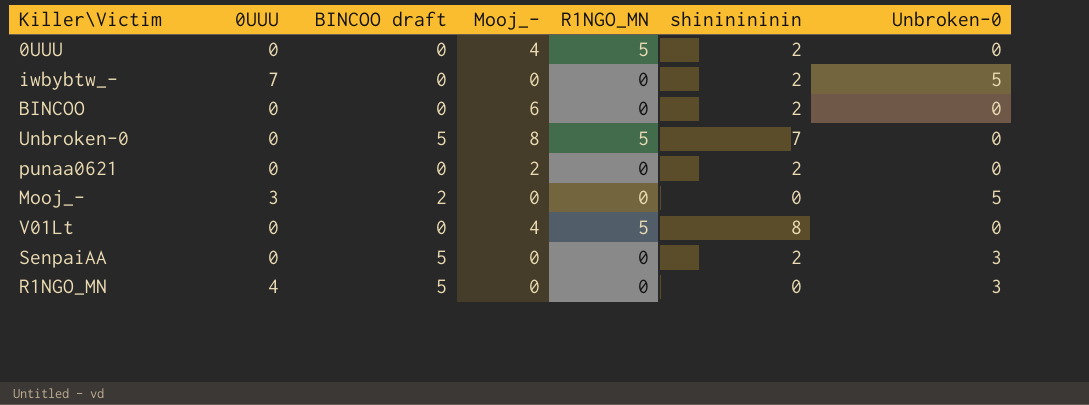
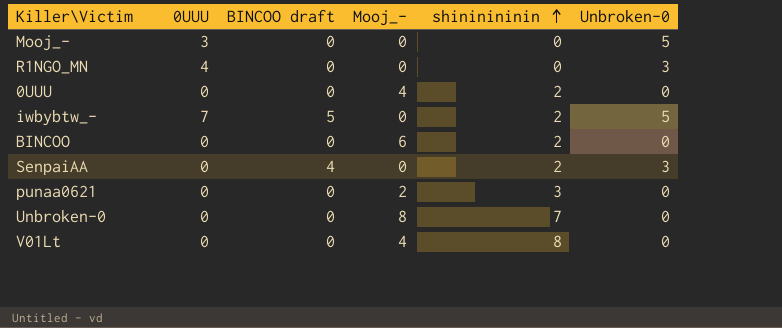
row order: none -> shininininin ascending
column R1NGO_MN | position: 5 -> none
Mooj_- | BINCOO draft: 2 -> 0
R1NGO_MN | BINCOO draft: 5 -> 0
iwbybtw_- | BINCOO draft: 0 -> 5
SenpaiAA | BINCOO draft: 5 -> 4
punaa0621 | shininininin: 2 -> 3
Unbroken-0 | BINCOO draft: 5 -> 0

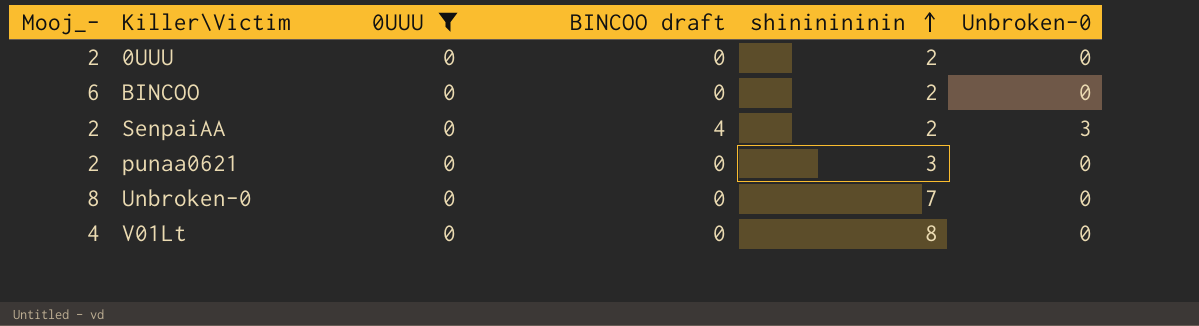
filter: none -> 0UUU = 0
column Mooj_- | position: 4 -> 1
0UUU | Mooj_-: 4 -> 2
SenpaiAA | Mooj_-: 0 -> 2

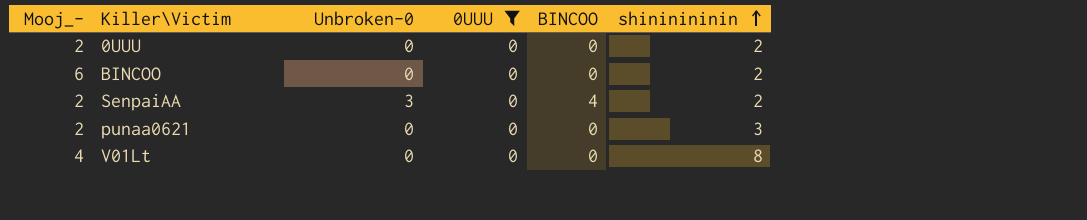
column Unbroken-0 | position: 6 -> 3
column name: BINCOO draft -> BINCOO
row Unbroken-0: 8 | 0 | 0 | 7 | 0 -> none

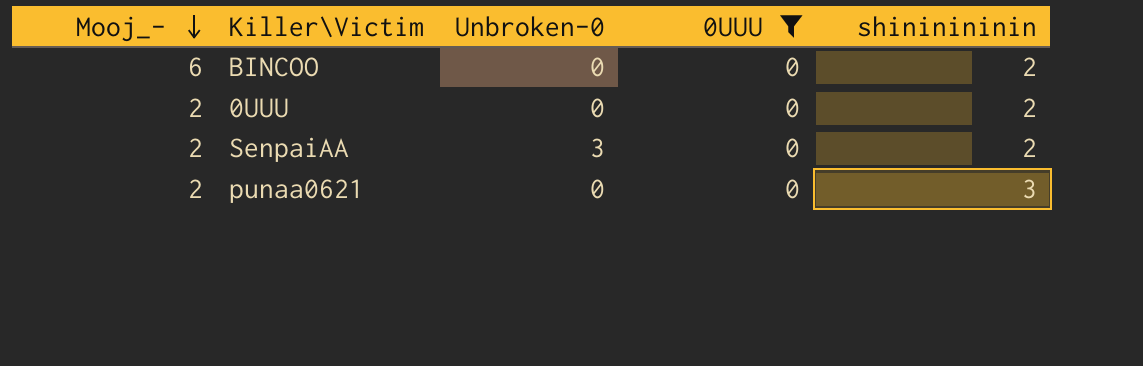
row order: shininininin ascending -> Mooj_- descending
column BINCOO | position: 5 -> none
row V01Lt: 4 | 0 | 0 | 0 | 8 -> none

